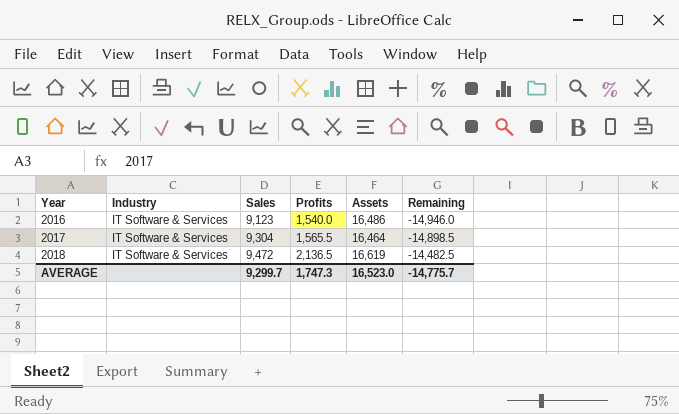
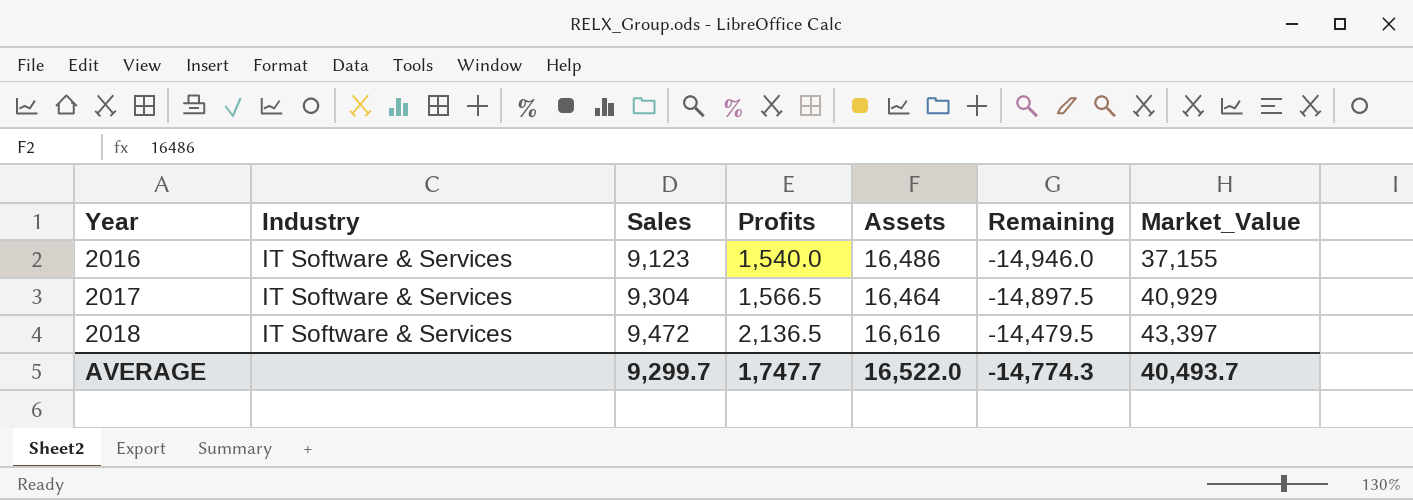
column Market_Value | position: none -> 7
2017 | Profits: 1,565.5 -> 1,566.5
2017 | Remaining: -14,898.5 -> -14,897.5
2018 | Assets: 16,619 -> 16,616
2018 | Remaining: -14,482.5 -> -14,479.5
AVERAGE | Profits: 1,747.3 -> 1,747.7
AVERAGE | Assets: 16,523.0 -> 16,522.0
AVERAGE | Remaining: -14,775.7 -> -14,774.3

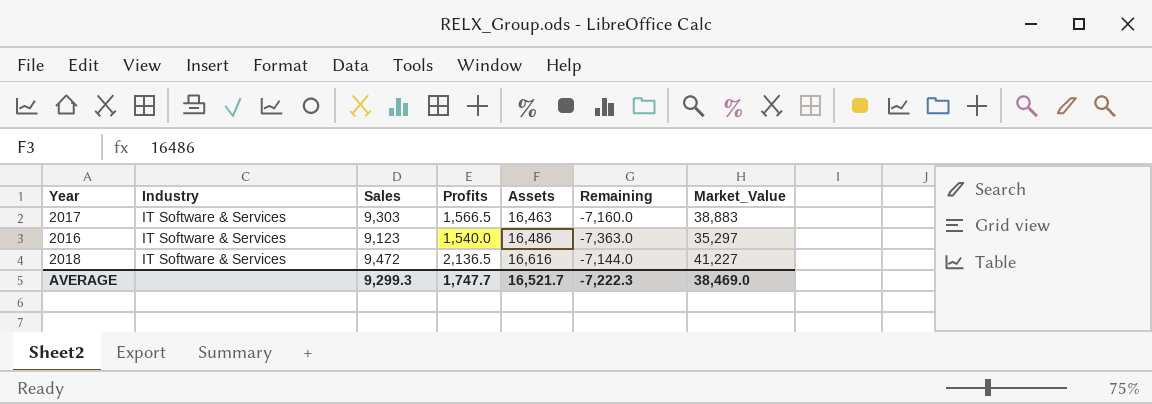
row order: Year ascending -> Assets ascending
column Remaining | formula: [Profits] - [Assets] -> [Sales] - [Assets]
2017 | Sales: 9,304 -> 9,303
2017 | Assets: 16,464 -> 16,463
2017 | Market_Value: 40,929 -> 38,883
2016 | Market_Value: 37,155 -> 35,297
2018 | Market_Value: 43,397 -> 41,227
AVERAGE | Sales: 9,299.7 -> 9,299.3
AVERAGE | Assets: 16,522.0 -> 16,521.7
AVERAGE | Remaining: -14,774.3 -> -7,222.3
AVERAGE | Market_Value: 40,493.7 -> 38,469.0

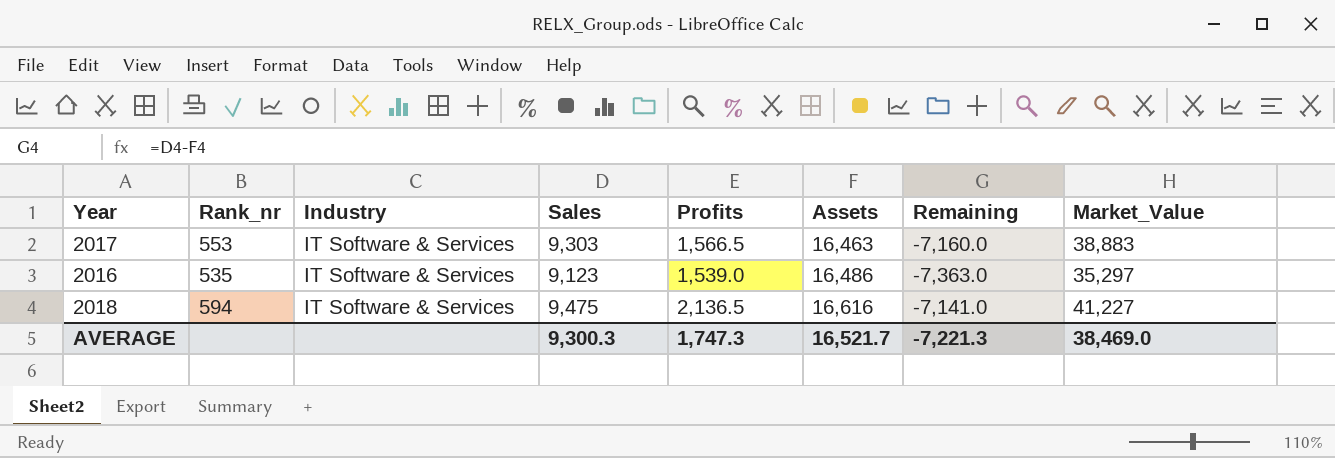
column Rank_nr | position: none -> 2
2016 | Profits: 1,540.0 -> 1,539.0
2018 | Sales: 9,472 -> 9,475
2018 | Remaining: -7,144.0 -> -7,141.0
AVERAGE | Sales: 9,299.3 -> 9,300.3
AVERAGE | Profits: 1,747.7 -> 1,747.3
AVERAGE | Remaining: -7,222.3 -> -7,221.3

